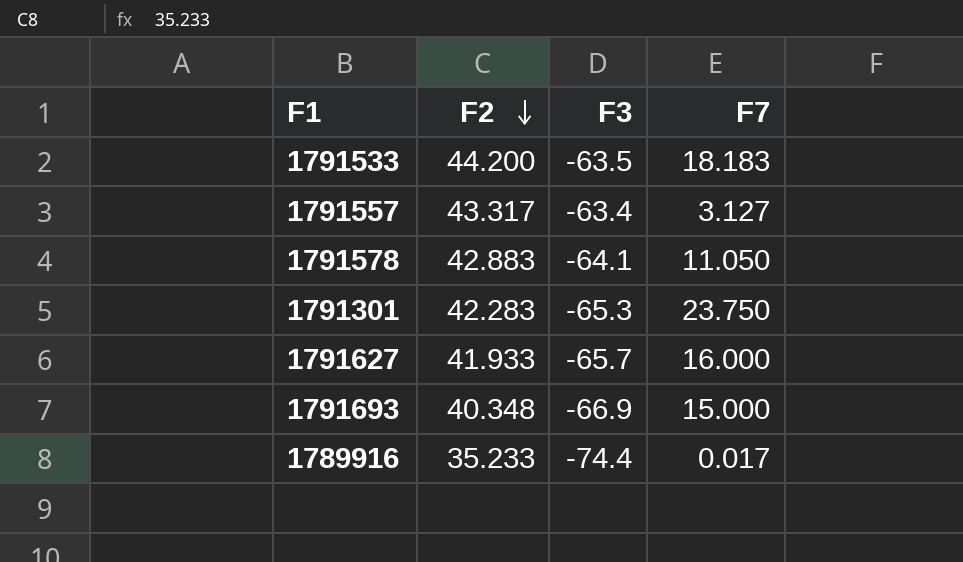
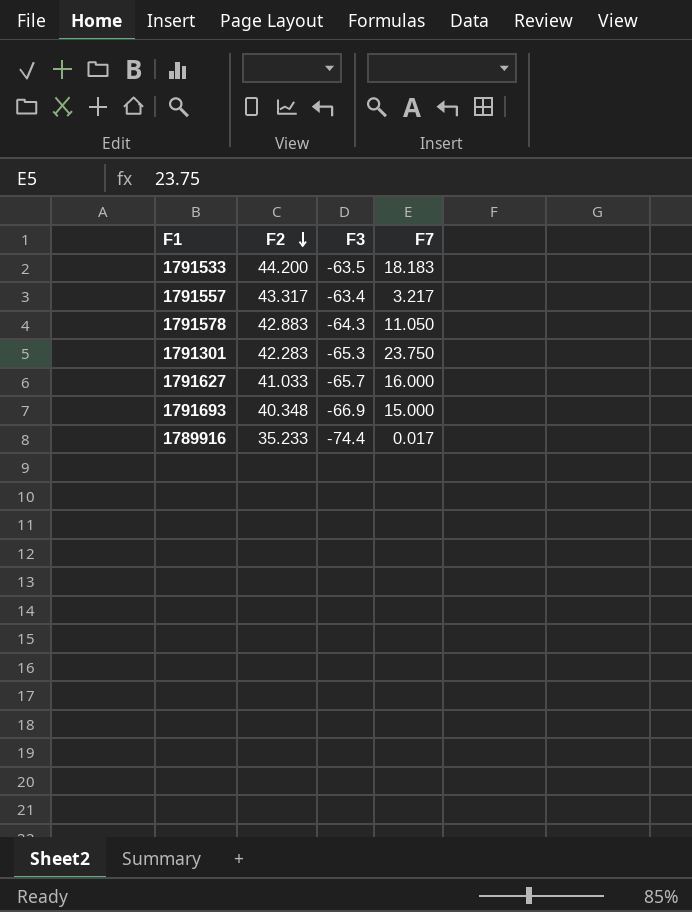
1791557 | F7: 3.127 -> 3.217
1791578 | F3: -64.1 -> -64.3
1791627 | F2: 41.933 -> 41.033

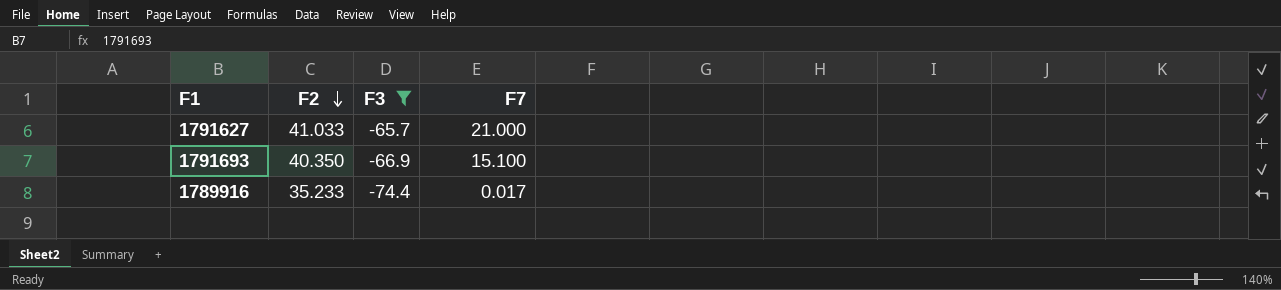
filter: none -> F3 <= -65.7
1791627 | F7: 16.000 -> 21.000
1791693 | F2: 40.348 -> 40.350
1791693 | F7: 15.000 -> 15.100

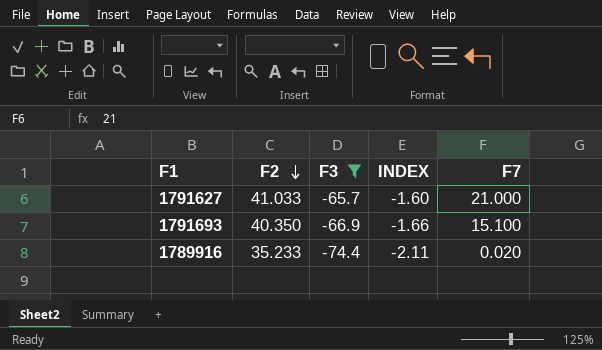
column INDEX | formula: none -> [F3] / [F2]
1789916 | F7: 0.017 -> 0.020

